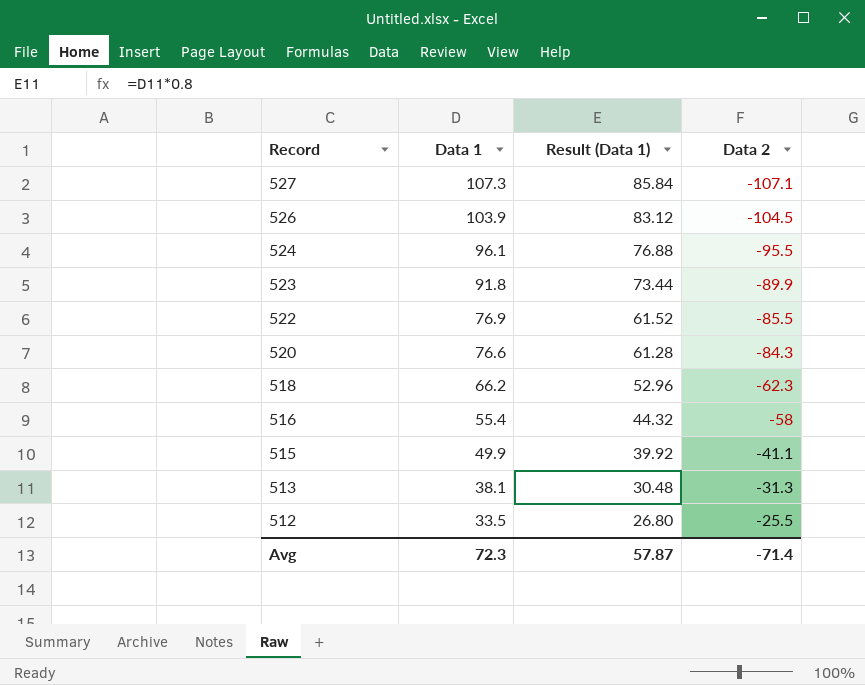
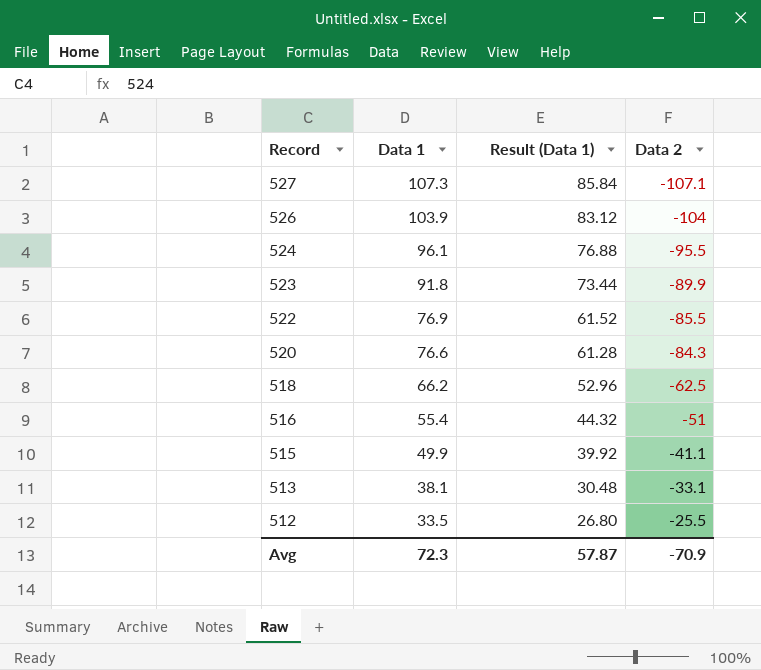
526 | Data 2: -104.5 -> -104
518 | Data 2: -62.3 -> -62.5
516 | Data 2: -58 -> -51
513 | Data 2: -31.3 -> -33.1
Avg | Data 2: -71.4 -> -70.9

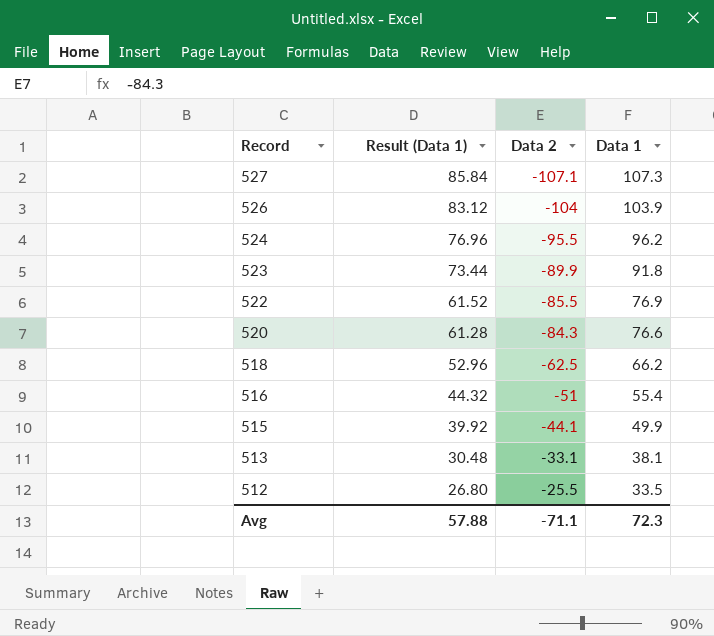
column Data 1 | position: 2 -> 4
524 | Result (Data 1): 76.88 -> 76.96
524 | Data 1: 96.1 -> 96.2
515 | Data 2: -41.1 -> -44.1
Avg | Result (Data 1): 57.87 -> 57.88
Avg | Data 2: -70.9 -> -71.1

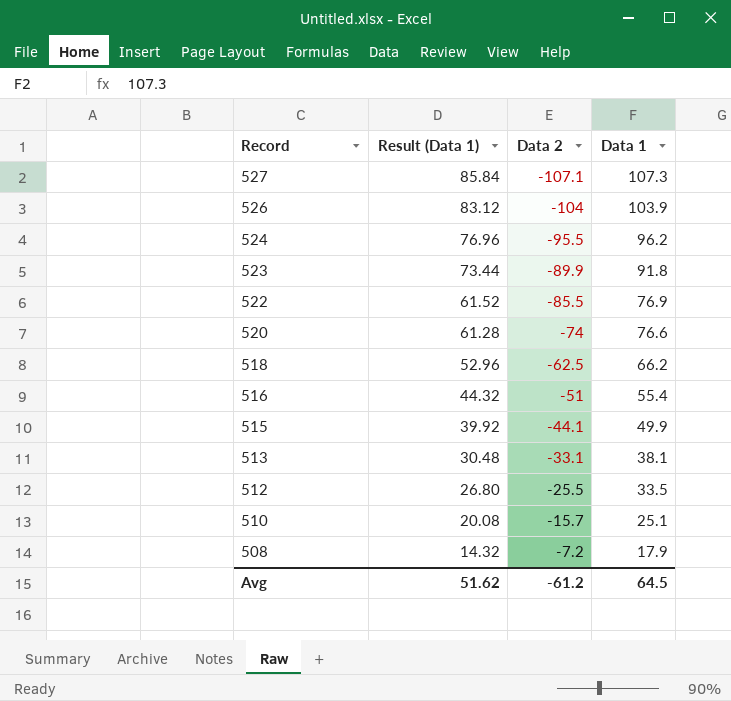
520 | Data 2: -84.3 -> -74
row 510: none -> 20.08 | -15.7 | 25.1
row 508: none -> 14.32 | -7.2 | 17.9
Avg | Result (Data 1): 57.88 -> 51.62
Avg | Data 2: -71.1 -> -61.2
Avg | Data 1: 72.3 -> 64.5

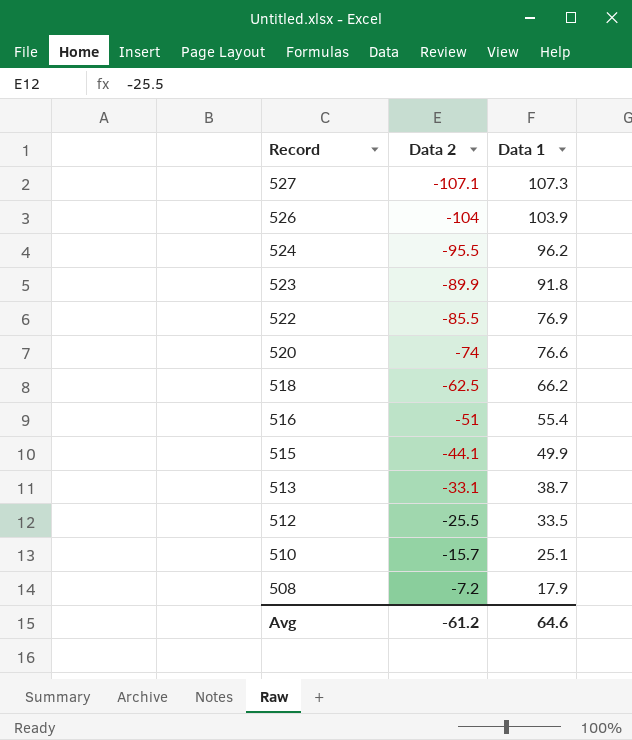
column Result (Data 1) | formula: [Data 1] * 0.8 -> none
513 | Data 1: 38.1 -> 38.7
Avg | Data 1: 64.5 -> 64.6

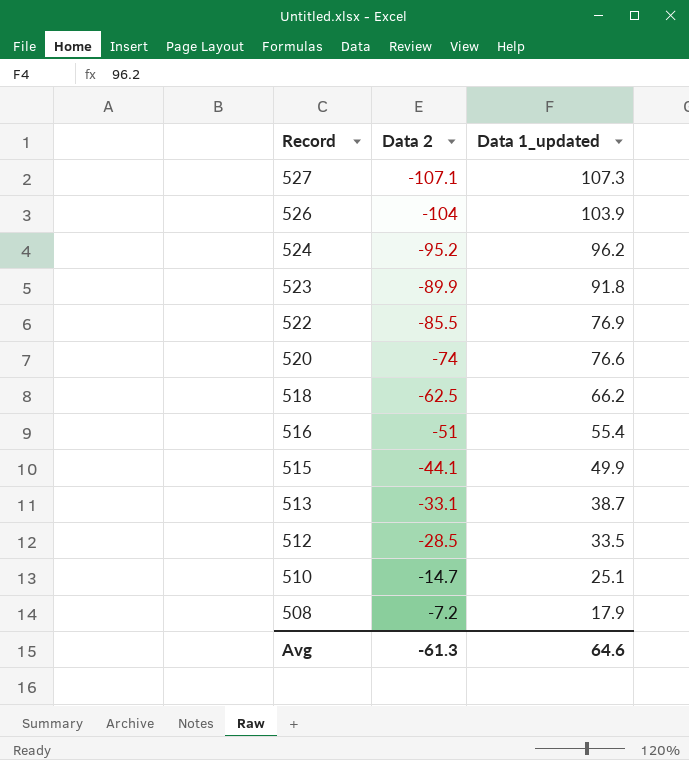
column name: Data 1 -> Data 1_updated
524 | Data 2: -95.5 -> -95.2
512 | Data 2: -25.5 -> -28.5
510 | Data 2: -15.7 -> -14.7
Avg | Data 2: -61.2 -> -61.3

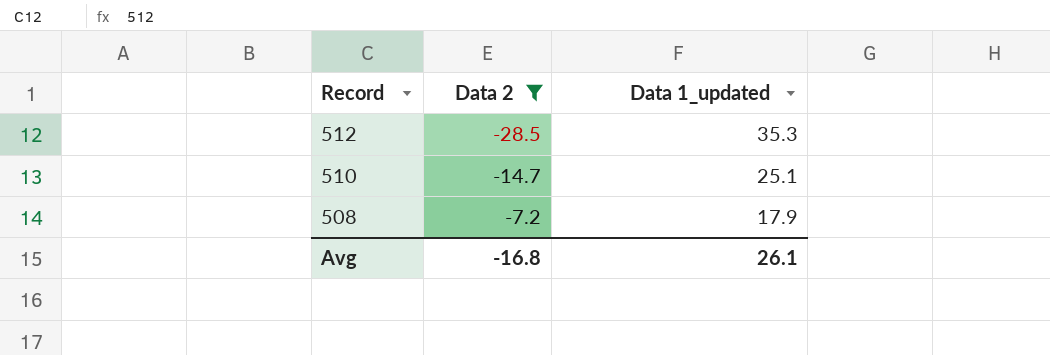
filter: none -> Data 2 >= -28.5
512 | Data 1_updated: 33.5 -> 35.3
Avg | Data 2: -61.3 -> -16.8
Avg | Data 1_updated: 64.6 -> 26.1

